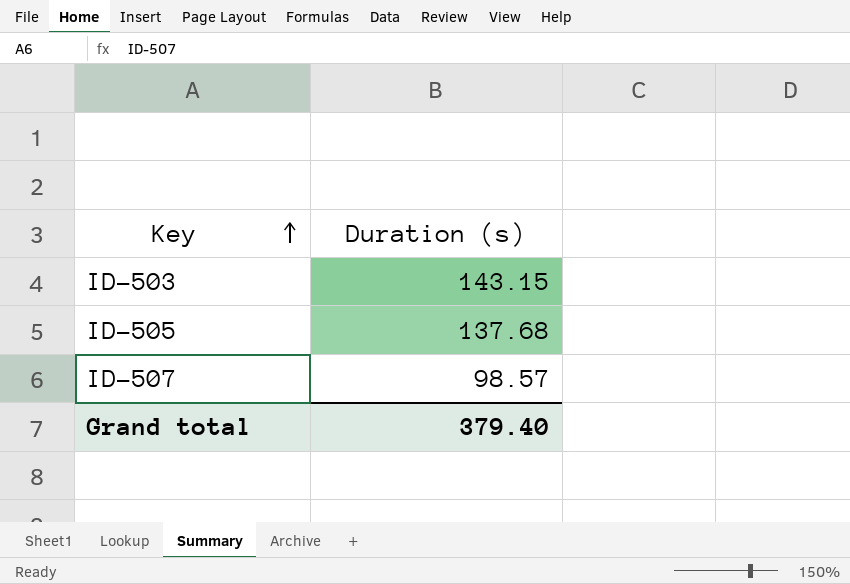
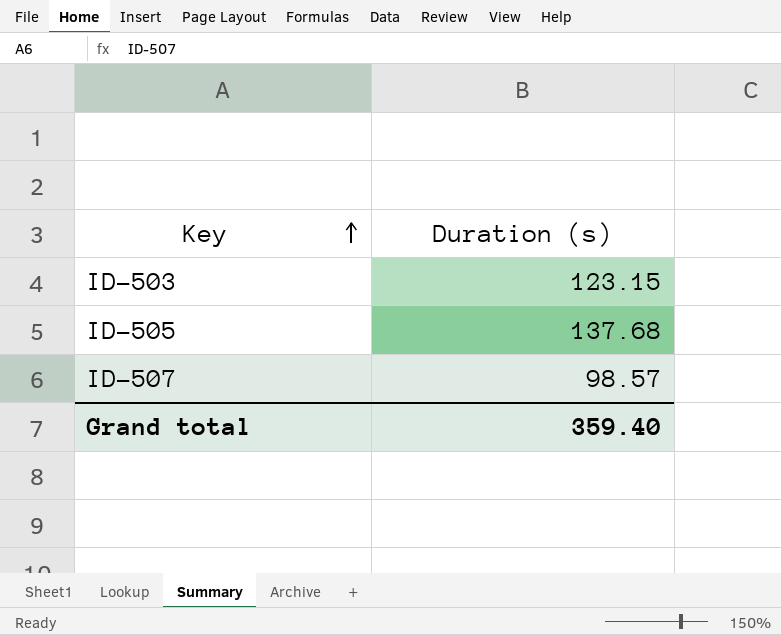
ID-503 | Duration (s): 143.15 -> 123.15
Grand total | Duration (s): 379.40 -> 359.40

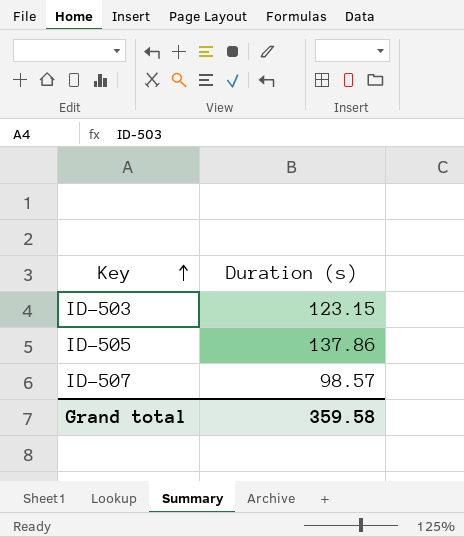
ID-505 | Duration (s): 137.68 -> 137.86
Grand total | Duration (s): 359.40 -> 359.58

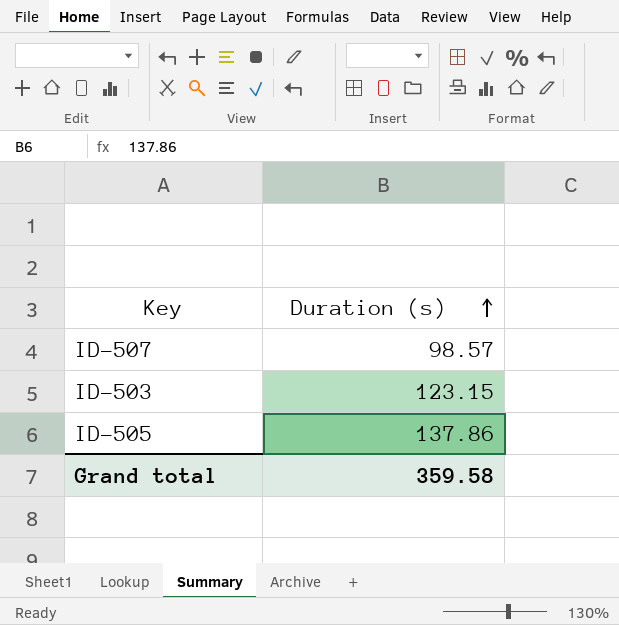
row order: Key ascending -> Duration (s) ascending

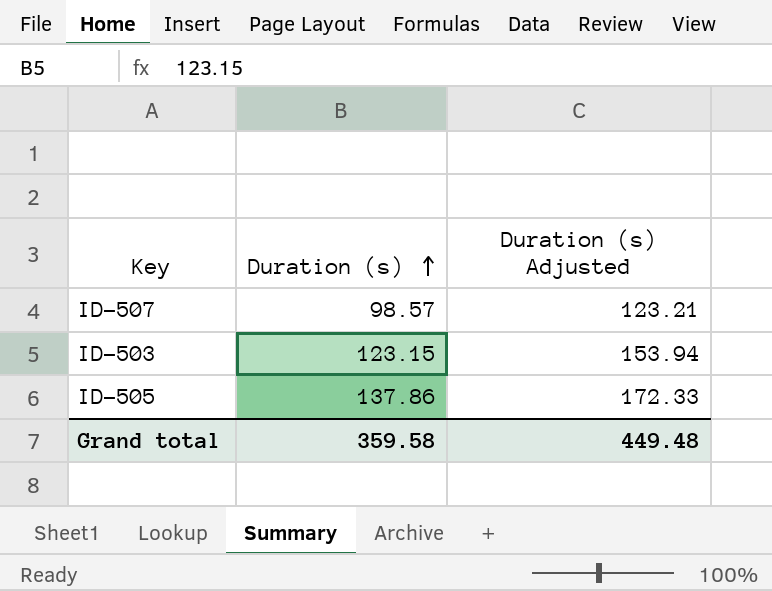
column Duration (s) Adjusted | formula: none -> [Duration (s)] * 1.25

